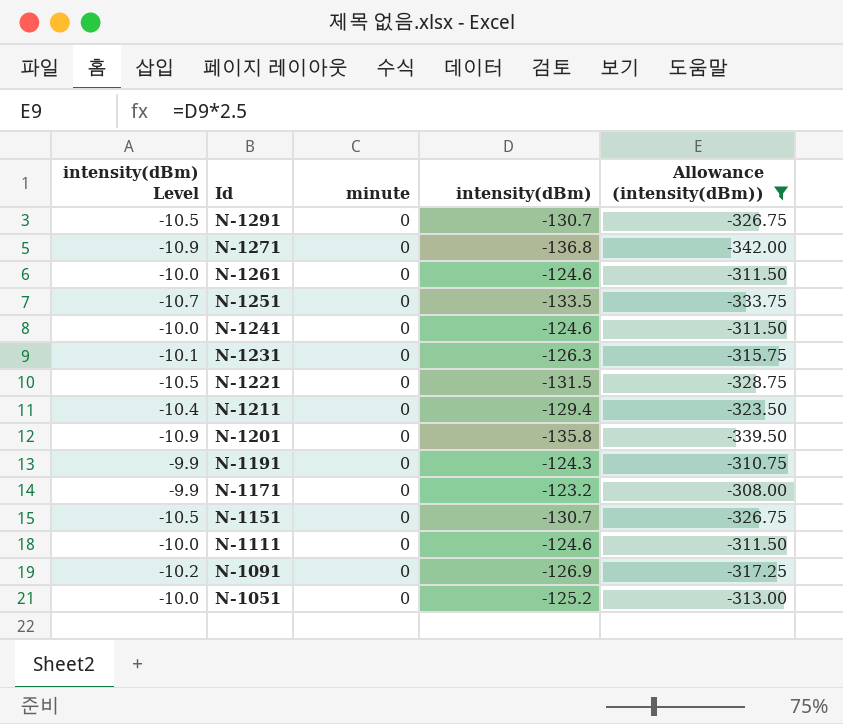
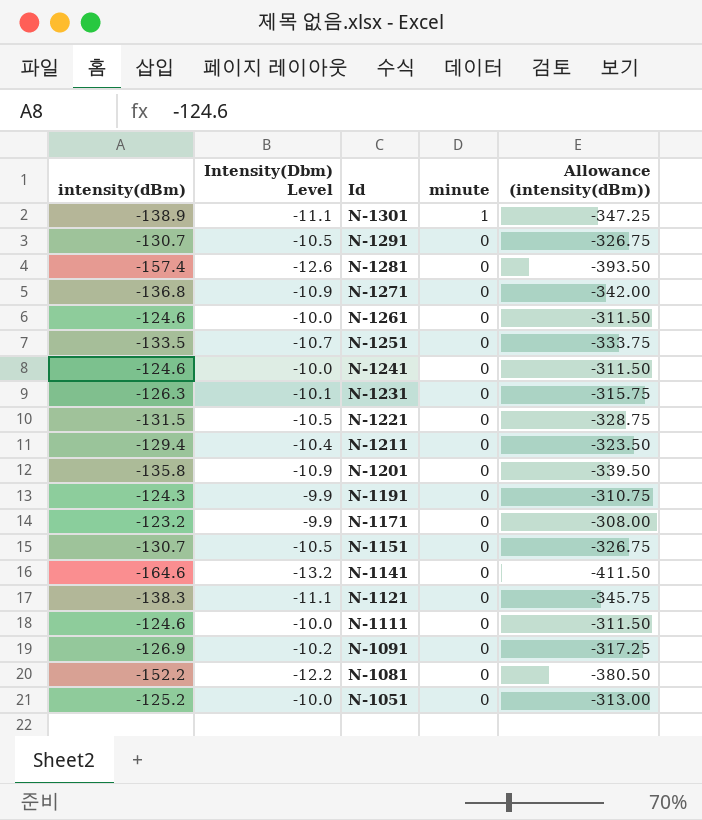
filter: Allowance (intensity(dBm)) >= -342.00 -> none
column intensity(dBm) | position: 4 -> 1
column name: intensity(dBm) Level -> Intensity(Dbm) Level

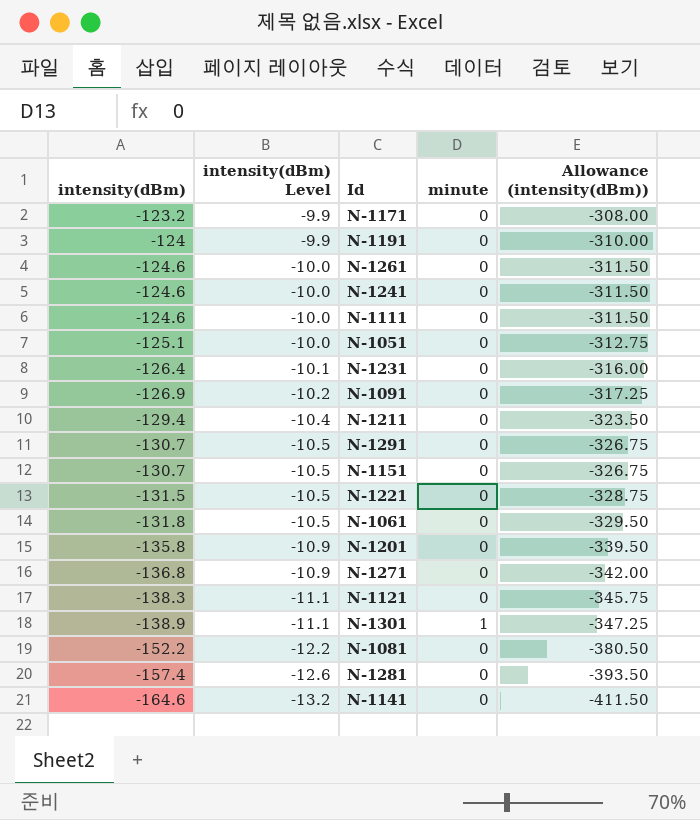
row order: Id descending -> intensity(dBm) descending
column name: Intensity(Dbm) Level -> intensity(dBm) Level
row N-1251: -133.5 | -10.7 | 0 | -333.75 -> none
N-1191 | intensity(dBm): -124.3 -> -124
N-1191 | Allowance (intensity(dBm)): -310.75 -> -310.00
N-1051 | intensity(dBm): -125.2 -> -125.1
N-1051 | Allowance (intensity(dBm)): -313.00 -> -312.75
N-1231 | intensity(dBm): -126.3 -> -126.4
N-1231 | Allowance (intensity(dBm)): -315.75 -> -316.00
row N-1061: none -> -131.8 | -10.5 | 0 | -329.50

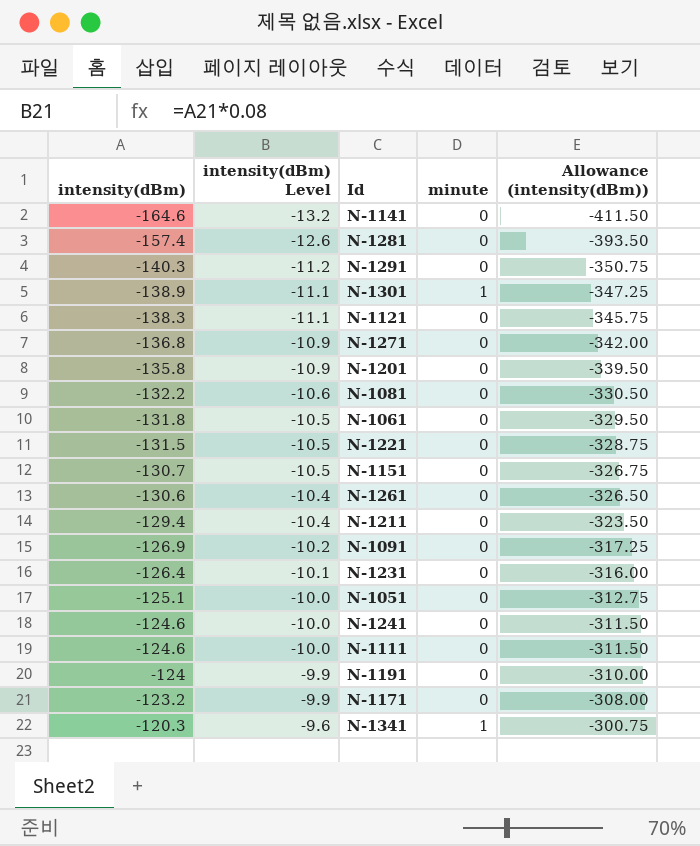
row order: intensity(dBm) descending -> intensity(dBm) ascending
N-1291 | intensity(dBm): -130.7 -> -140.3
N-1291 | intensity(dBm) Level: -10.5 -> -11.2
N-1291 | Allowance (intensity(dBm)): -326.75 -> -350.75
N-1081 | intensity(dBm): -152.2 -> -132.2
N-1081 | intensity(dBm) Level: -12.2 -> -10.6
N-1081 | Allowance (intensity(dBm)): -380.50 -> -330.50
N-1261 | intensity(dBm): -124.6 -> -130.6
N-1261 | intensity(dBm) Level: -10.0 -> -10.4
N-1261 | Allowance (intensity(dBm)): -311.50 -> -326.50
row N-1341: none -> -120.3 | -9.6 | 1 | -300.75

